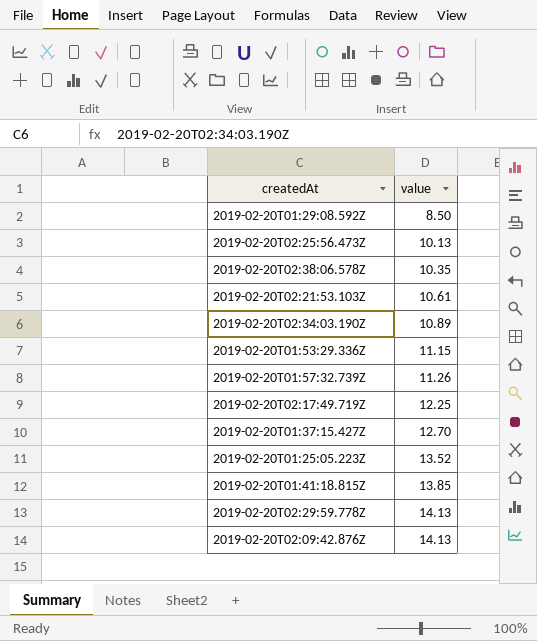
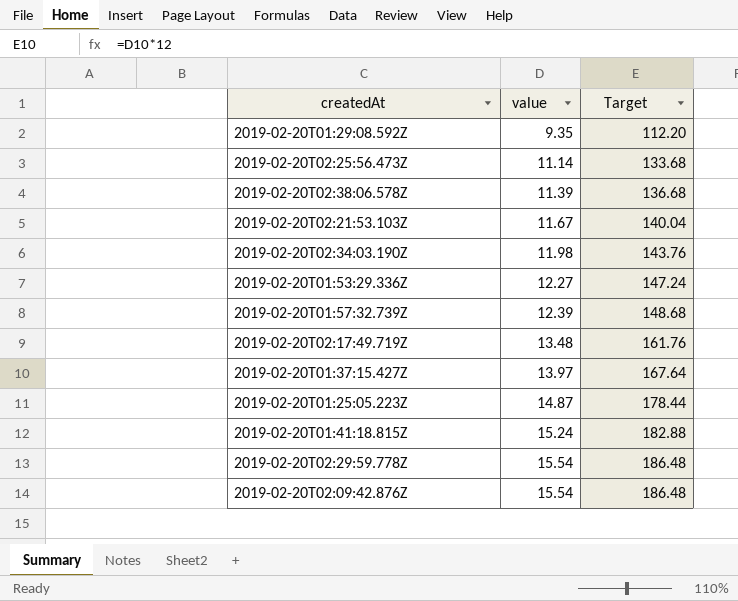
column Target | formula: none -> [value] * 12
2019-02-20T01:29:08.592Z | value: 8.50 -> 9.35
2019-02-20T02:25:56.473Z | value: 10.13 -> 11.14
2019-02-20T02:38:06.578Z | value: 10.35 -> 11.39
2019-02-20T02:21:53.103Z | value: 10.61 -> 11.67
2019-02-20T02:34:03.190Z | value: 10.89 -> 11.98
2019-02-20T01:53:29.336Z | value: 11.15 -> 12.27
2019-02-20T01:57:32.739Z | value: 11.26 -> 12.39
2019-02-20T02:17:49.719Z | value: 12.25 -> 13.48
2019-02-20T01:37:15.427Z | value: 12.70 -> 13.97
2019-02-20T01:25:05.223Z | value: 13.52 -> 14.87
2019-02-20T01:41:18.815Z | value: 13.85 -> 15.24
2019-02-20T02:29:59.778Z | value: 14.13 -> 15.54
2019-02-20T02:09:42.876Z | value: 14.13 -> 15.54

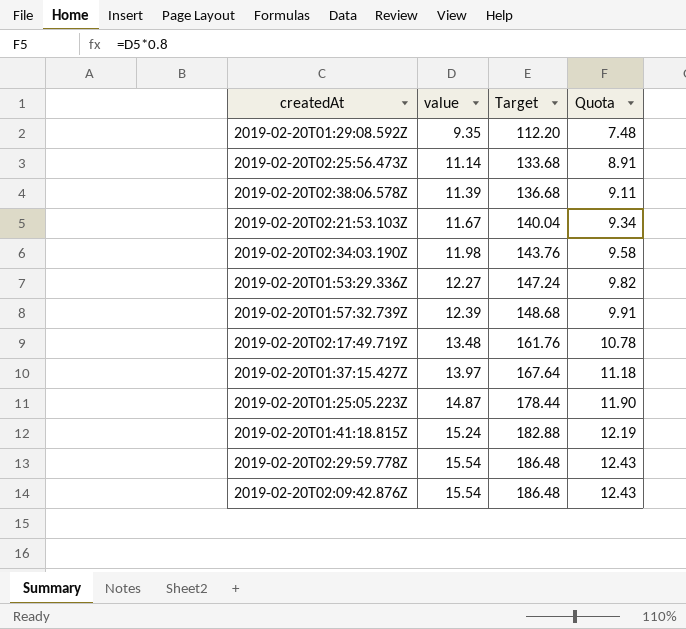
column Quota | formula: none -> [value] * 0.8

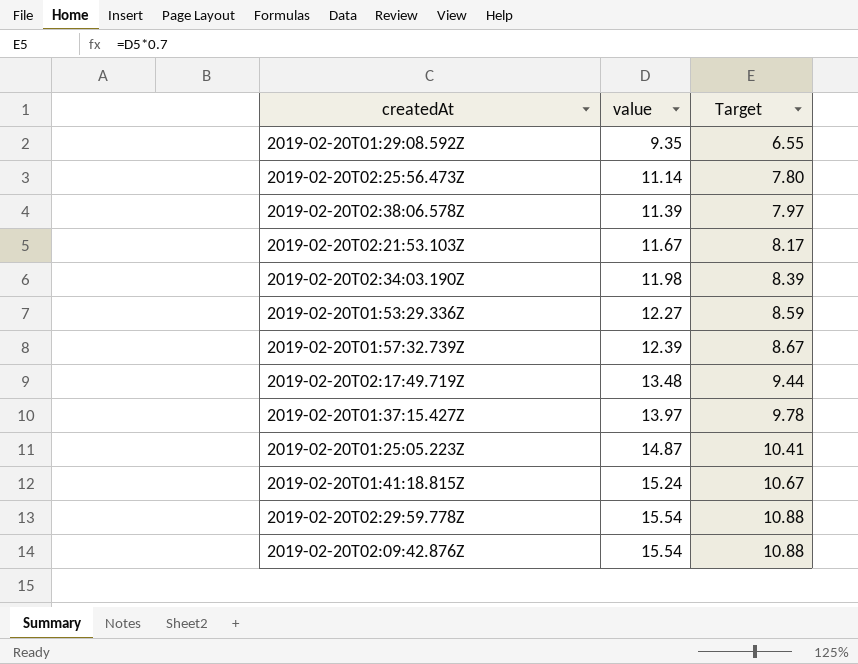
column Quota | formula: [value] * 0.8 -> none
column Target | formula: [value] * 12 -> [value] * 0.7

